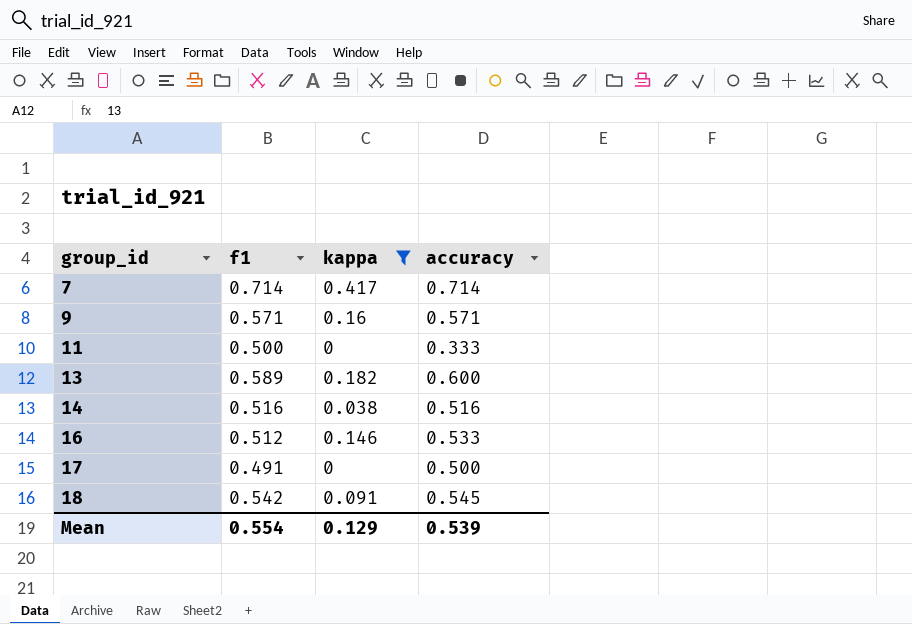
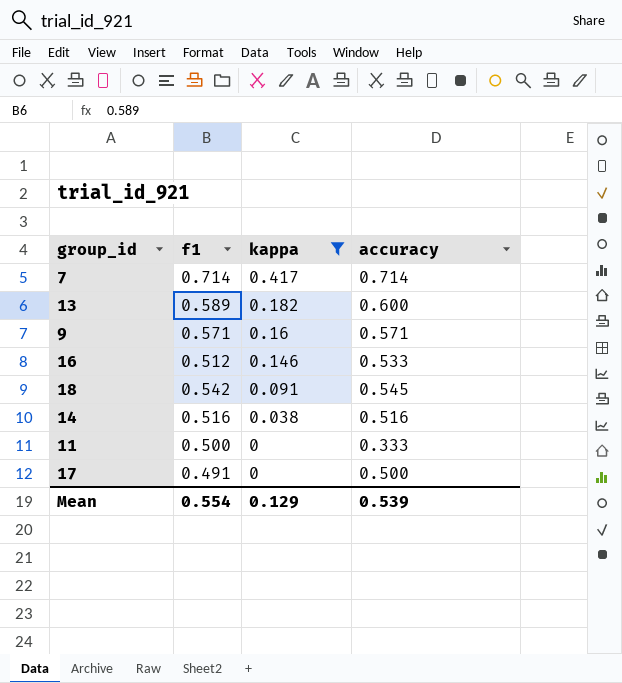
row order: group_id ascending -> kappa descending

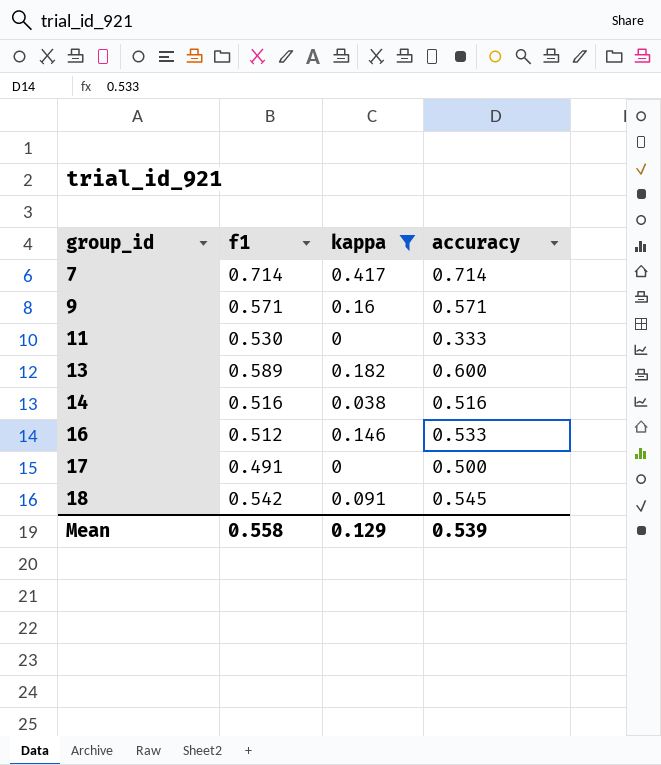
row order: kappa descending -> group_id ascending
11 | f1: 0.500 -> 0.530
Mean | f1: 0.554 -> 0.558

